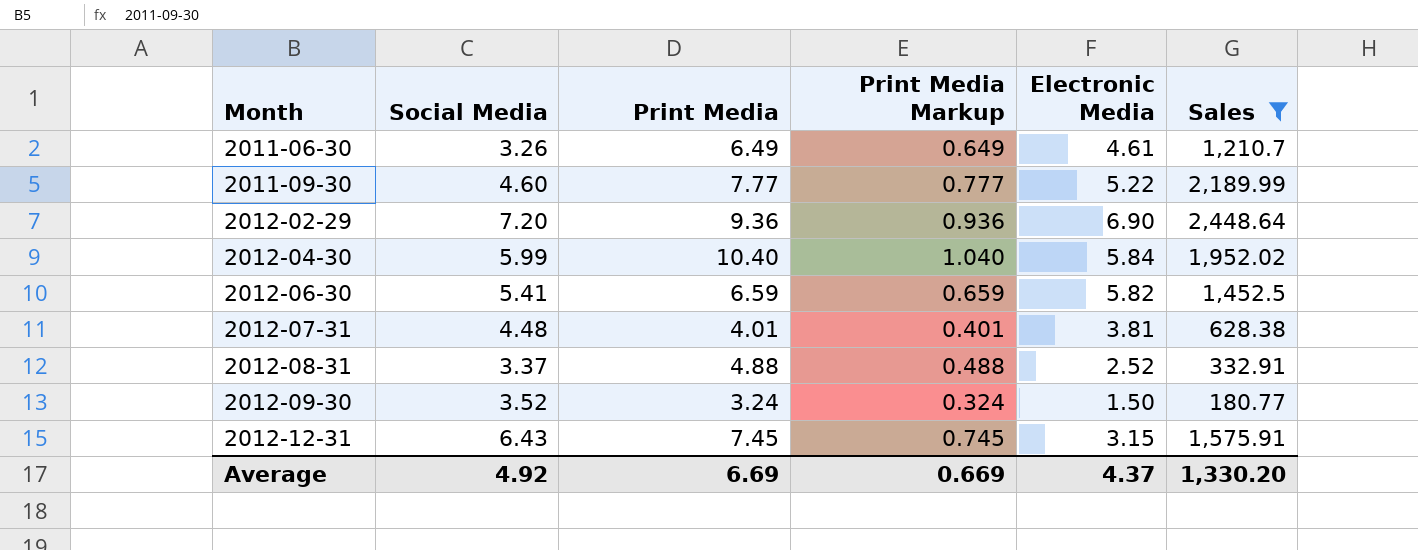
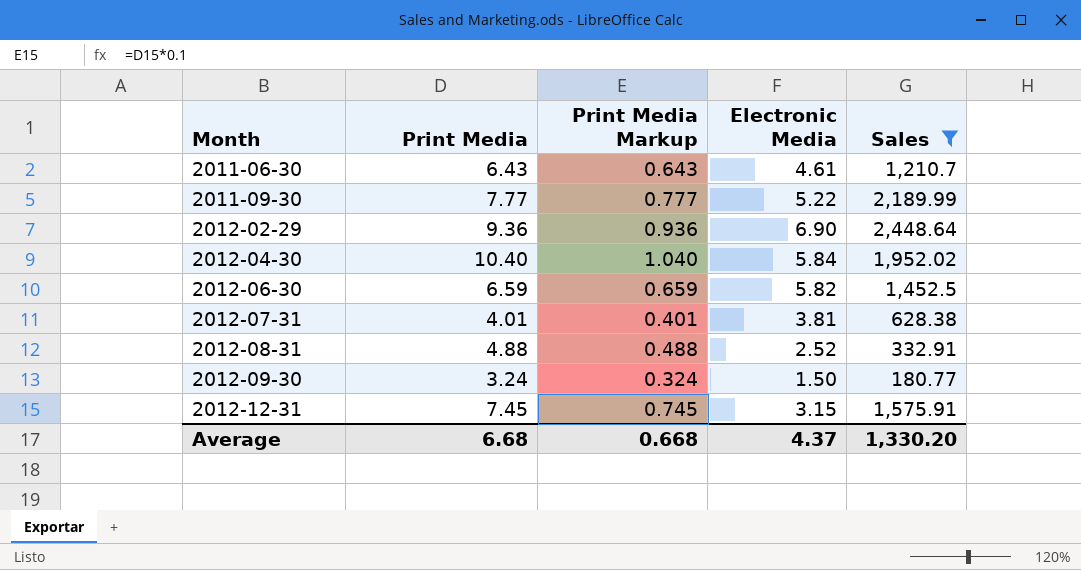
column Social Media | position: 2 -> none
2011-06-30 | Print Media: 6.49 -> 6.43
2011-06-30 | Print Media Markup: 0.649 -> 0.643
Average | Print Media: 6.69 -> 6.68
Average | Print Media Markup: 0.669 -> 0.668

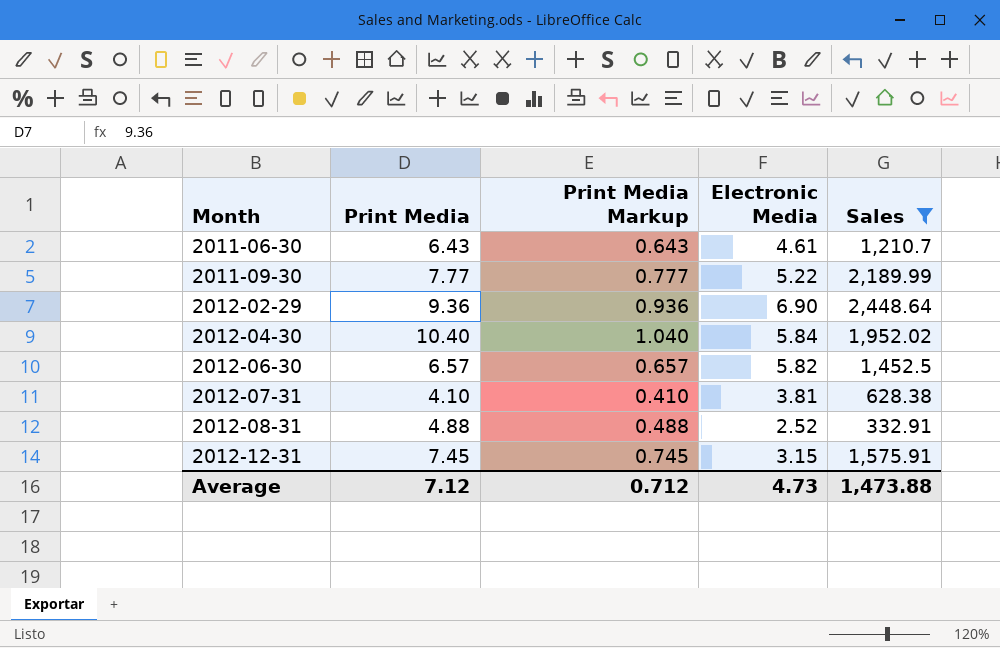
row 2012-09-30: 3.24 | 0.324 | 1.50 | 180.77 -> none
2012-06-30 | Print Media: 6.59 -> 6.57
2012-06-30 | Print Media Markup: 0.659 -> 0.657
2012-07-31 | Print Media: 4.01 -> 4.10
2012-07-31 | Print Media Markup: 0.401 -> 0.410
Average | Print Media: 6.68 -> 7.12
Average | Print Media Markup: 0.668 -> 0.712
Average | Electronic Media: 4.37 -> 4.73
Average | Sales: 1,330.20 -> 1,473.88

